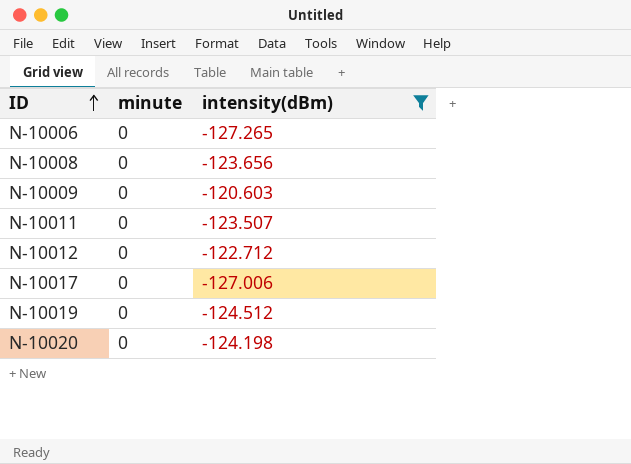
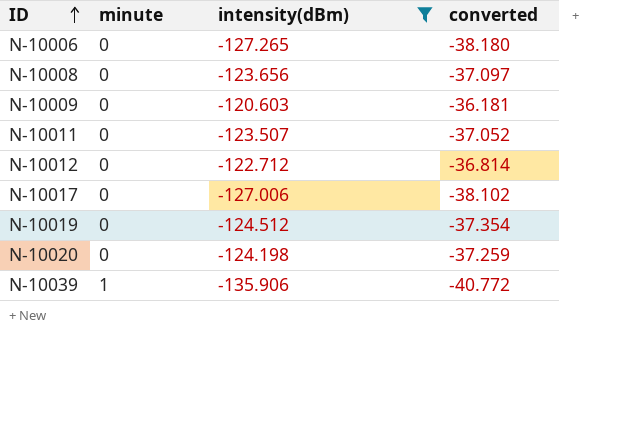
column converted | formula: none -> [intensity(dBm)] * 0.3
row N-10039: none -> 1 | -135.906 | -40.772

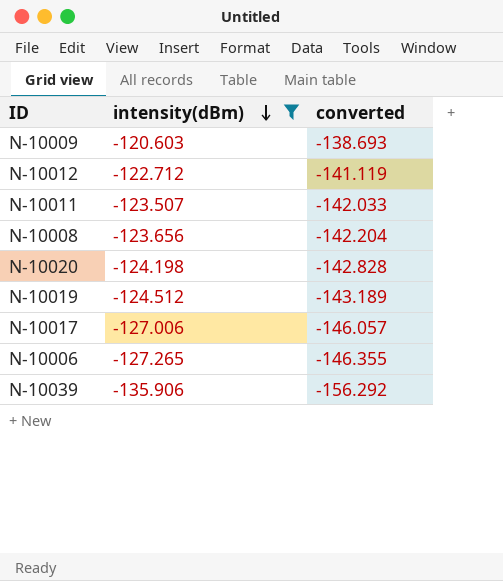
row order: ID ascending -> intensity(dBm) descending
column minute | position: 2 -> none
column converted | formula: [intensity(dBm)] * 0.3 -> [intensity(dBm)] * 1.15

